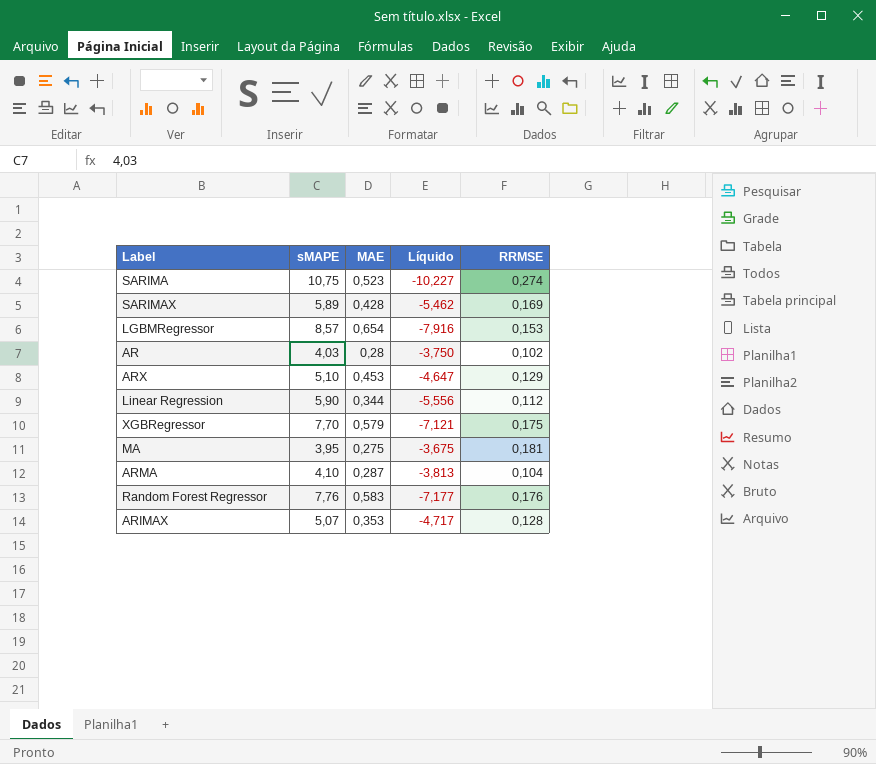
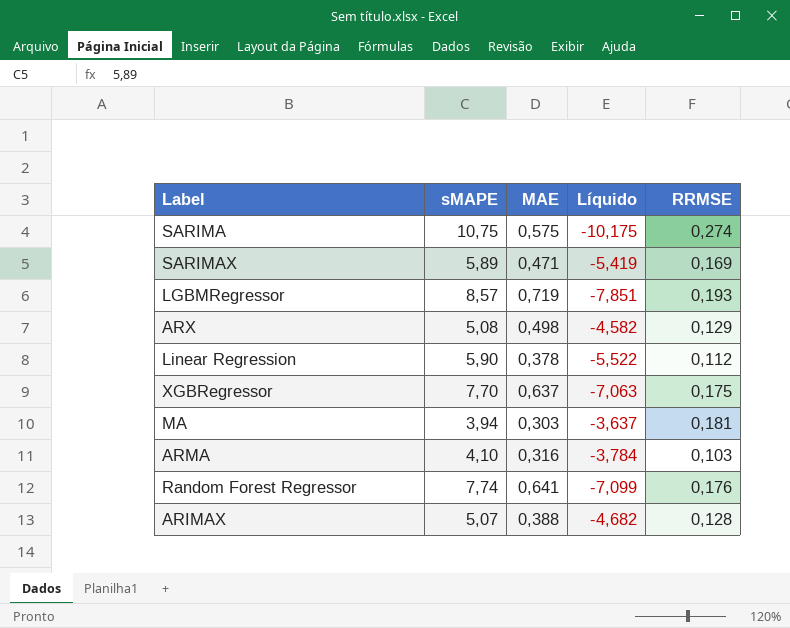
row AR: 4,03 | 0,28 | -3,750 | 0,102 -> none
SARIMA | MAE: 0,523 -> 0,575
SARIMA | Líquido: -10,227 -> -10,175
SARIMAX | MAE: 0,428 -> 0,471
SARIMAX | Líquido: -5,462 -> -5,419
LGBMRegressor | MAE: 0,654 -> 0,719
LGBMRegressor | Líquido: -7,916 -> -7,851
LGBMRegressor | RRMSE: 0,153 -> 0,193
ARX | sMAPE: 5,10 -> 5,08
ARX | MAE: 0,453 -> 0,498
ARX | Líquido: -4,647 -> -4,582
Linear Regression | MAE: 0,344 -> 0,378
Linear Regression | Líquido: -5,556 -> -5,522
XGBRegressor | MAE: 0,579 -> 0,637
XGBRegressor | Líquido: -7,121 -> -7,063
MA | sMAPE: 3,95 -> 3,94
MA | MAE: 0,275 -> 0,303
MA | Líquido: -3,675 -> -3,637
ARMA | MAE: 0,287 -> 0,316
ARMA | Líquido: -3,813 -> -3,784
ARMA | RRMSE: 0,104 -> 0,103
Random Forest Regressor | sMAPE: 7,76 -> 7,74
Random Forest Regressor | MAE: 0,583 -> 0,641
Random Forest Regressor | Líquido: -7,177 -> -7,099
ARIMAX | MAE: 0,353 -> 0,388
ARIMAX | Líquido: -4,717 -> -4,682

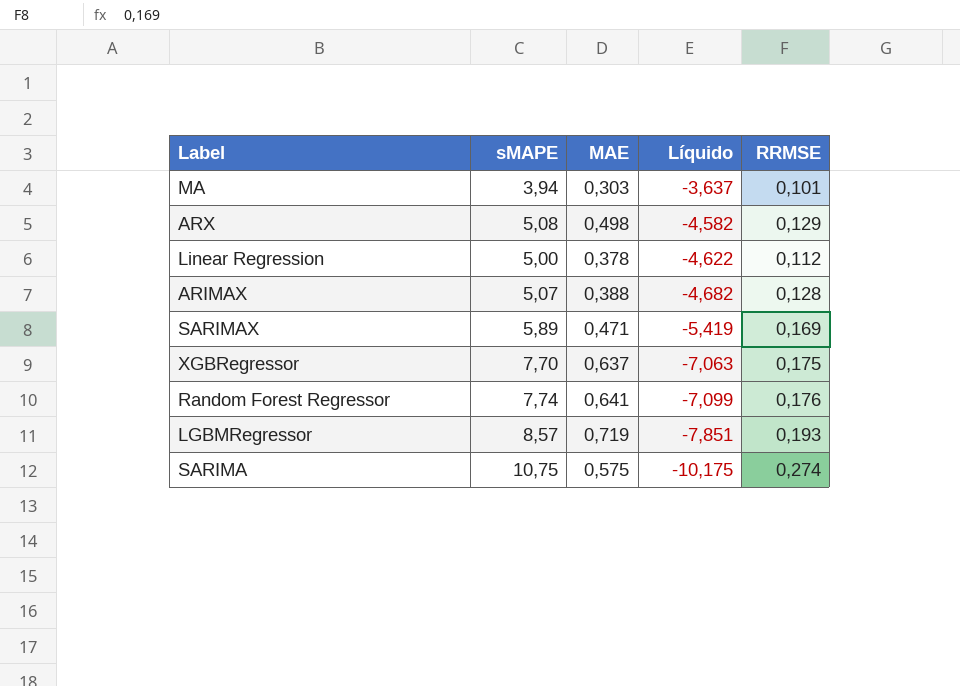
row order: none -> Líquido descending
row ARMA: 4,10 | 0,316 | -3,784 | 0,103 -> none
MA | RRMSE: 0,181 -> 0,101
Linear Regression | sMAPE: 5,90 -> 5,00
Linear Regression | Líquido: -5,522 -> -4,622

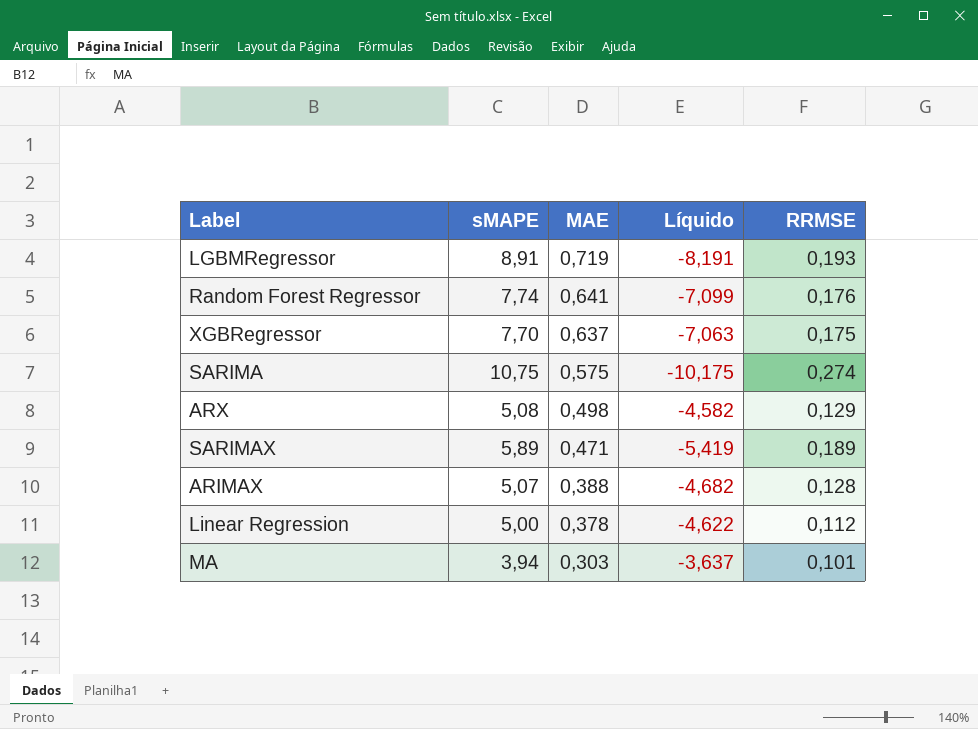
row order: Líquido descending -> MAE descending
LGBMRegressor | sMAPE: 8,57 -> 8,91
LGBMRegressor | Líquido: -7,851 -> -8,191
SARIMAX | RRMSE: 0,169 -> 0,189

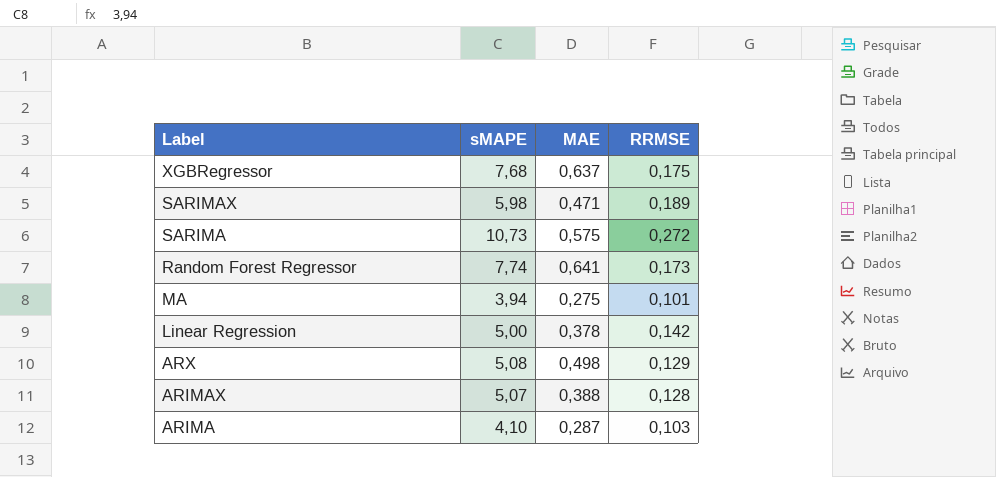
row order: MAE descending -> Label descending
column Líquido | formula: [MAE] - [sMAPE] -> none
row LGBMRegressor: 8,91 | 0,719 | -8,191 | 0,193 -> none
XGBRegressor | sMAPE: 7,70 -> 7,68
SARIMAX | sMAPE: 5,89 -> 5,98
SARIMA | sMAPE: 10,75 -> 10,73
SARIMA | RRMSE: 0,274 -> 0,272
Random Forest Regressor | RRMSE: 0,176 -> 0,173
MA | MAE: 0,303 -> 0,275
Linear Regression | RRMSE: 0,112 -> 0,142
row ARIMA: none -> 4,10 | 0,287 | 0,103

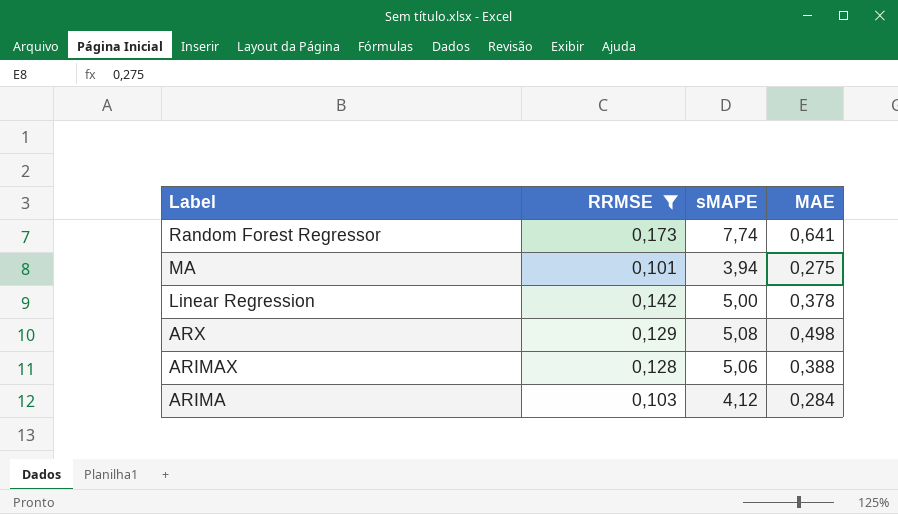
filter: none -> RRMSE <= 0,173
column RRMSE | position: 4 -> 2
ARIMAX | sMAPE: 5,07 -> 5,06
ARIMA | sMAPE: 4,10 -> 4,12
ARIMA | MAE: 0,287 -> 0,284

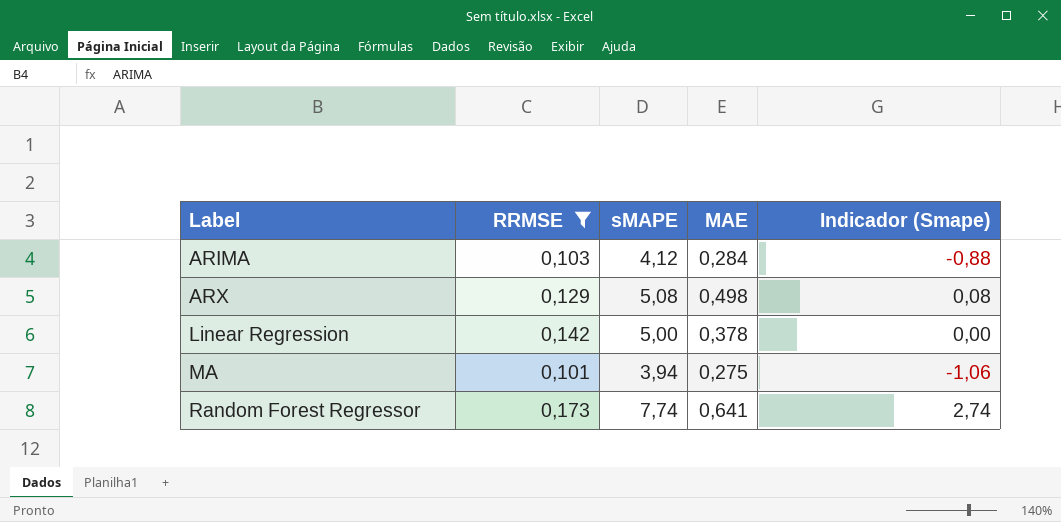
row order: Label descending -> Label ascending
column Indicador (Smape) | formula: none -> [sMAPE] - 5
row ARIMAX: 0,128 | 5,06 | 0,388 -> none

